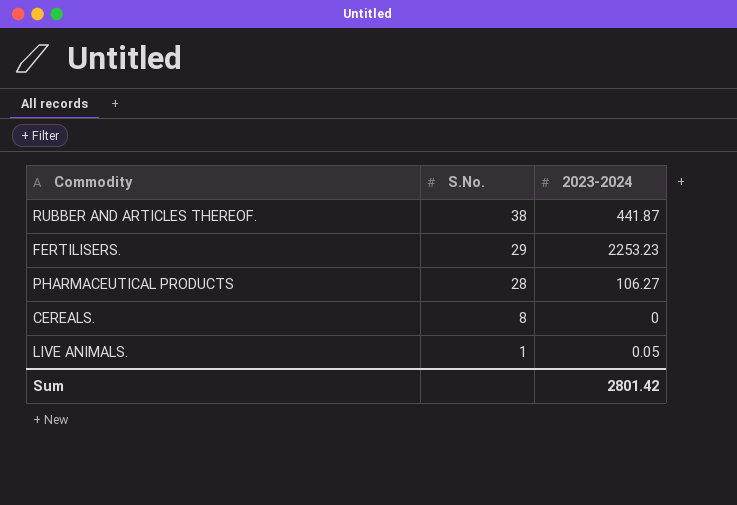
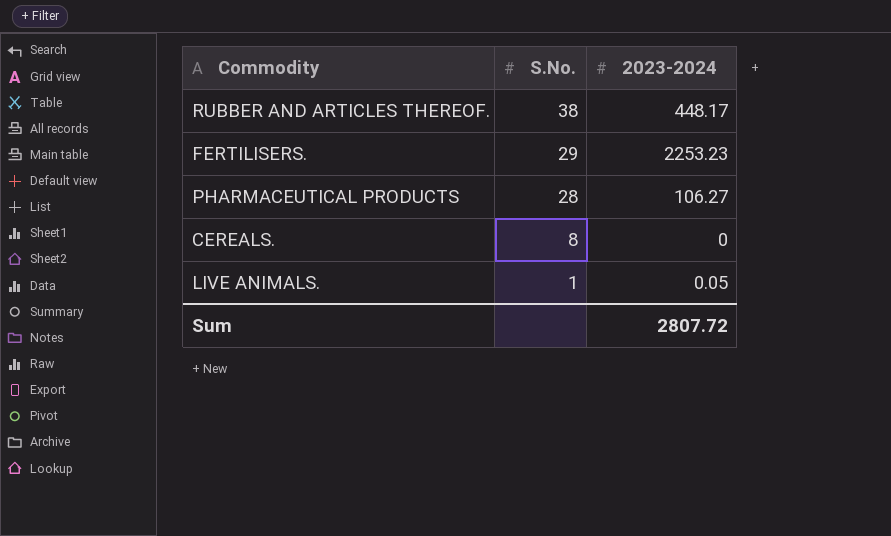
RUBBER AND ARTICLES THEREOF. | 2023-2024: 441.87 -> 448.17
Sum | 2023-2024: 2801.42 -> 2807.72

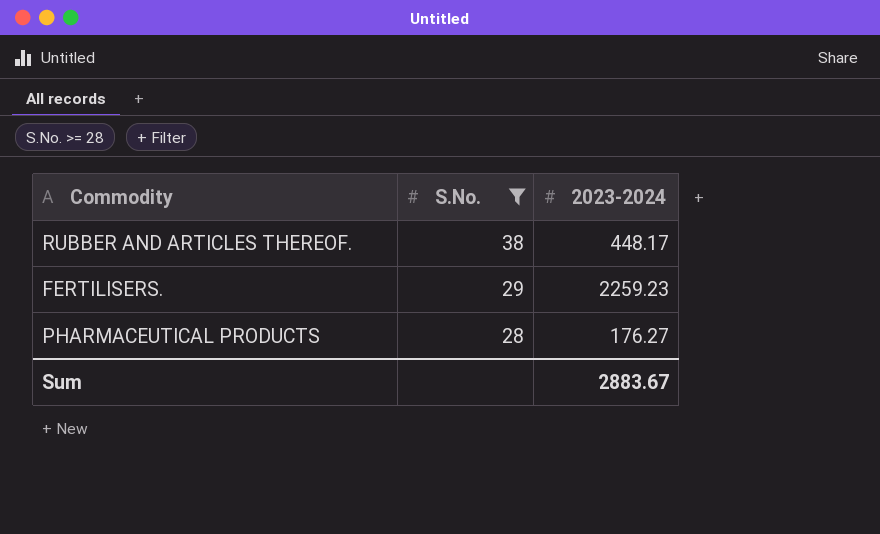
filter: none -> S.No. >= 28
FERTILISERS. | 2023-2024: 2253.23 -> 2259.23
PHARMACEUTICAL PRODUCTS | 2023-2024: 106.27 -> 176.27
Sum | 2023-2024: 2807.72 -> 2883.67

